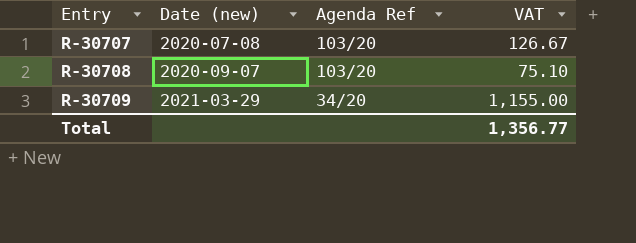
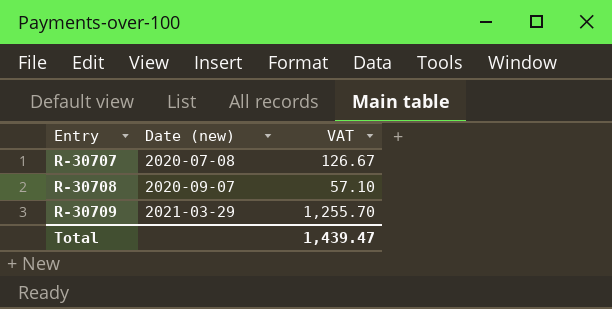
column Agenda Ref | position: 3 -> none
R-30708 | VAT: 75.10 -> 57.10
R-30709 | VAT: 1,155.00 -> 1,255.70
Total | VAT: 1,356.77 -> 1,439.47

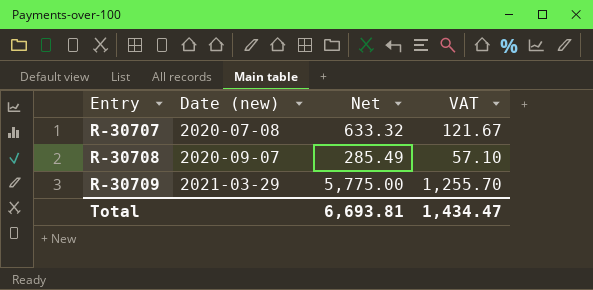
column Net | position: none -> 3
R-30707 | VAT: 126.67 -> 121.67
Total | VAT: 1,439.47 -> 1,434.47

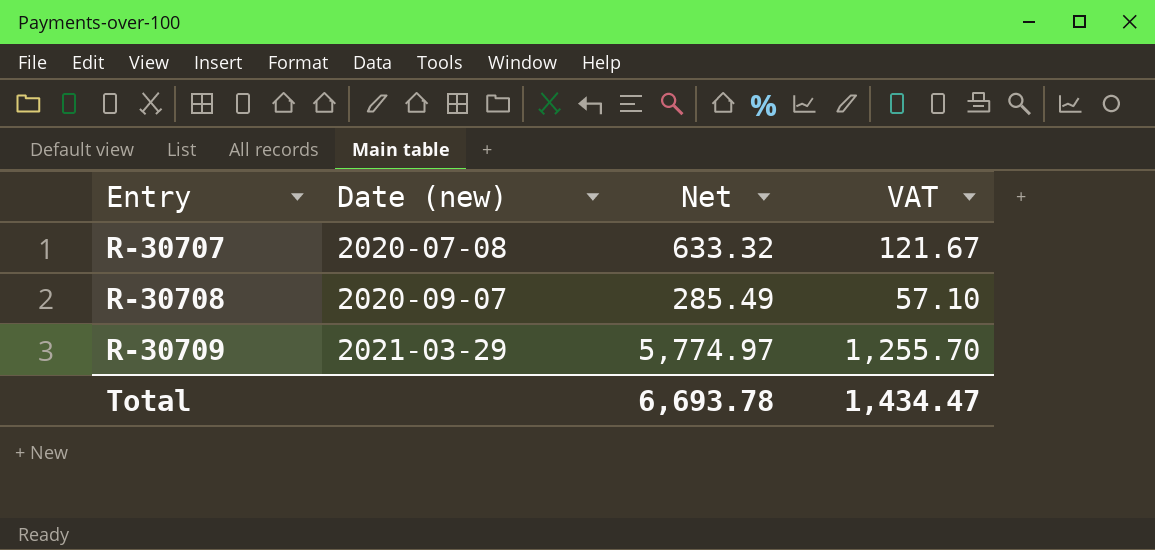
R-30709 | Net: 5,775.00 -> 5,774.97
Total | Net: 6,693.81 -> 6,693.78

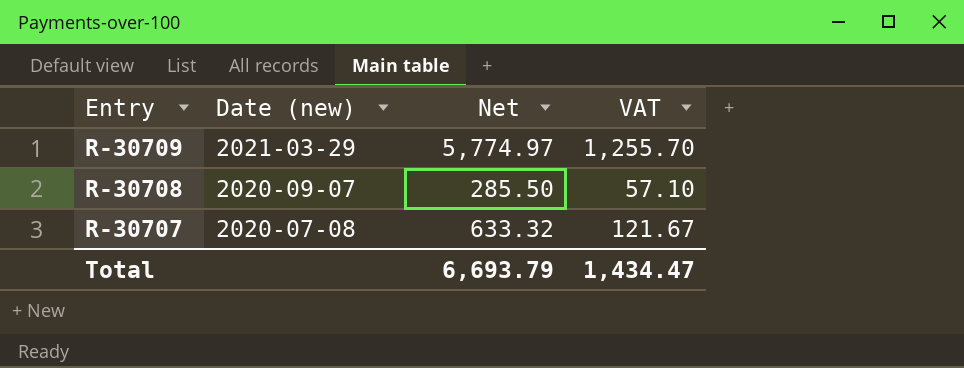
row order: Entry ascending -> Entry descending
R-30708 | Net: 285.49 -> 285.50
Total | Net: 6,693.78 -> 6,693.79

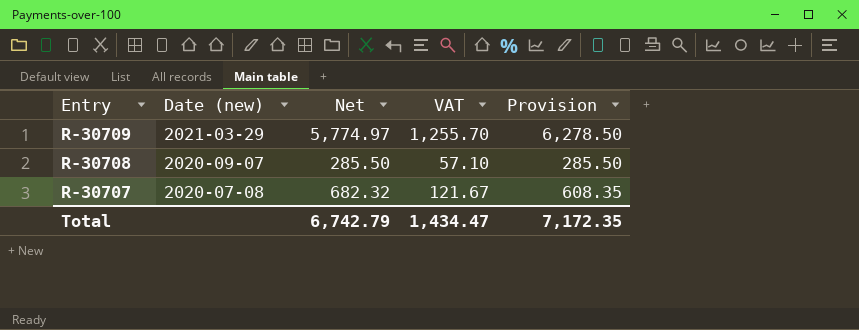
column Provision | formula: none -> [VAT] * 5
R-30707 | Net: 633.32 -> 682.32
Total | Net: 6,693.79 -> 6,742.79

